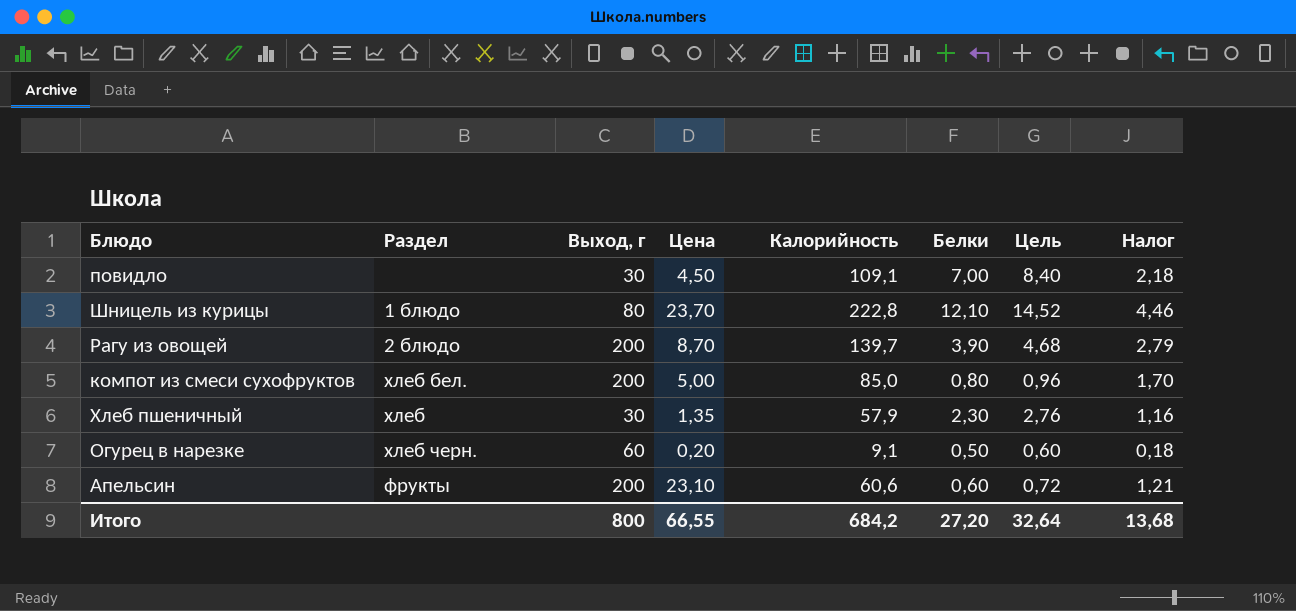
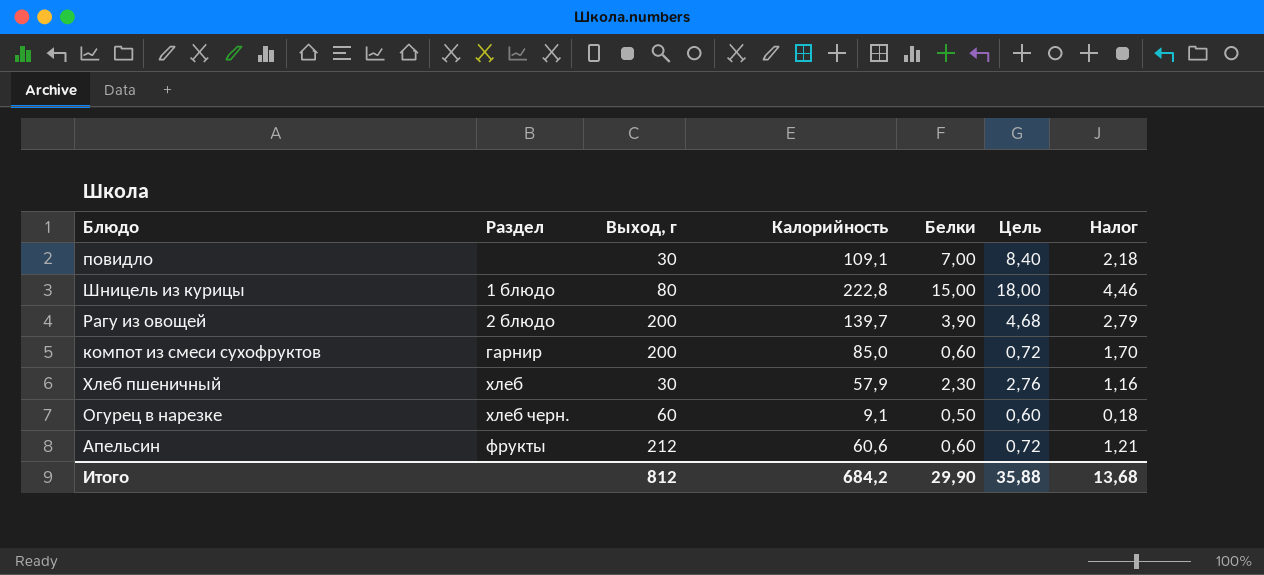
column Цена | position: 4 -> none
Шницель из курицы | Белки: 12,10 -> 15,00
Шницель из курицы | Цель: 14,52 -> 18,00
компот из смеси сухофруктов | Раздел: хлеб бел. -> гарнир
компот из смеси сухофруктов | Белки: 0,80 -> 0,60
компот из смеси сухофруктов | Цель: 0,96 -> 0,72
Апельсин | Выход, г: 200 -> 212
Итого | Выход, г: 800 -> 812
Итого | Белки: 27,20 -> 29,90
Итого | Цель: 32,64 -> 35,88

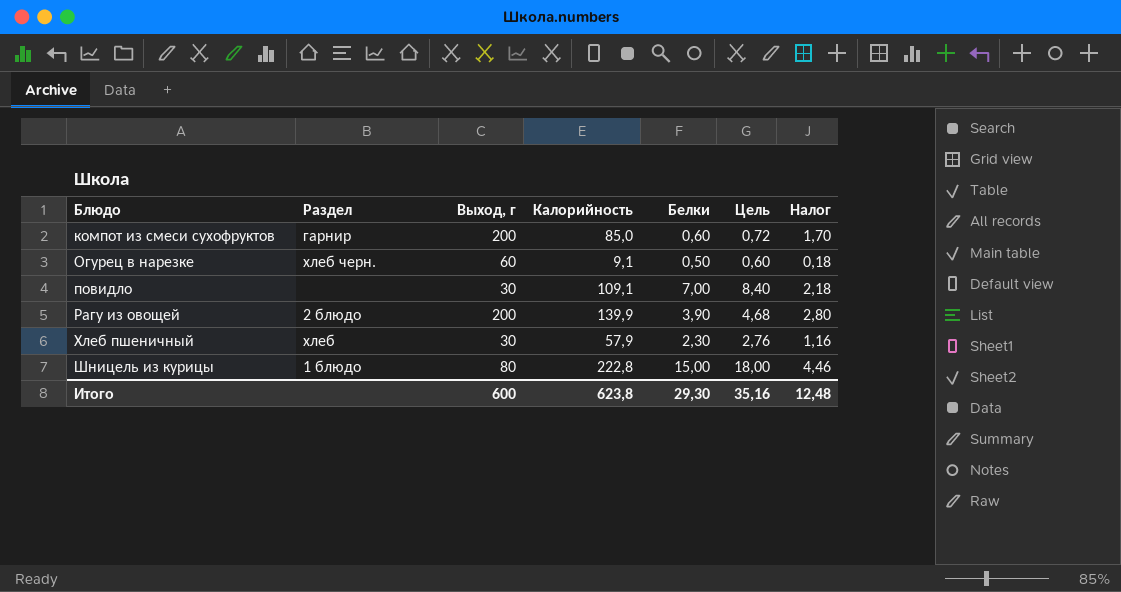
row order: none -> Блюдо ascending
row Апельсин: фрукты | 212 | 60,6 | 0,60 | 0,72 | 1,21 -> none
Рагу из овощей | Калорийность: 139,7 -> 139,9
Рагу из овощей | Налог: 2,79 -> 2,80
Итого | Выход, г: 812 -> 600
Итого | Калорийность: 684,2 -> 623,8
Итого | Белки: 29,90 -> 29,30
Итого | Цель: 35,88 -> 35,16
Итого | Налог: 13,68 -> 12,48

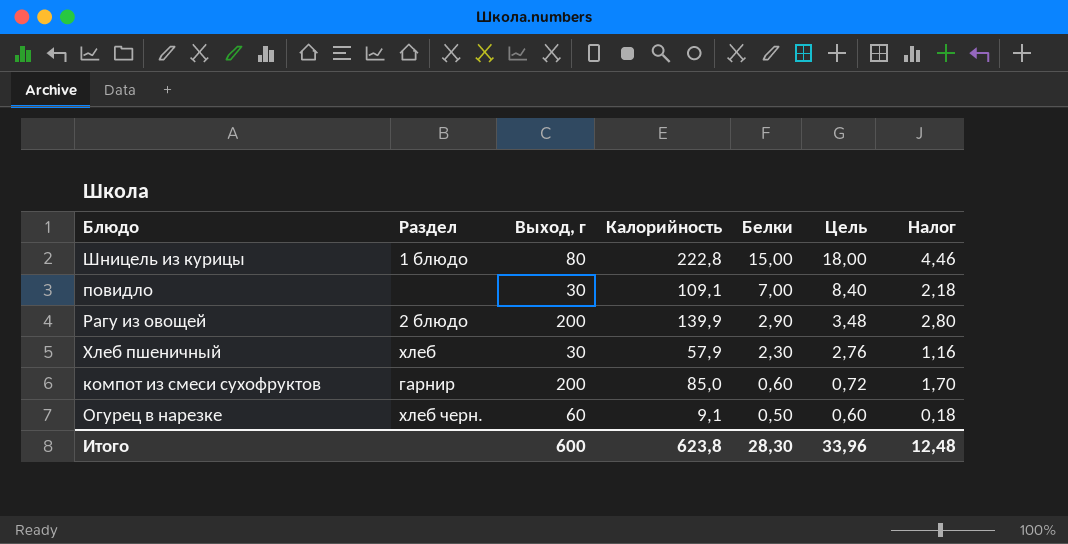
row order: Блюдо ascending -> Белки descending
Рагу из овощей | Белки: 3,90 -> 2,90
Рагу из овощей | Цель: 4,68 -> 3,48
Итого | Белки: 29,30 -> 28,30
Итого | Цель: 35,16 -> 33,96

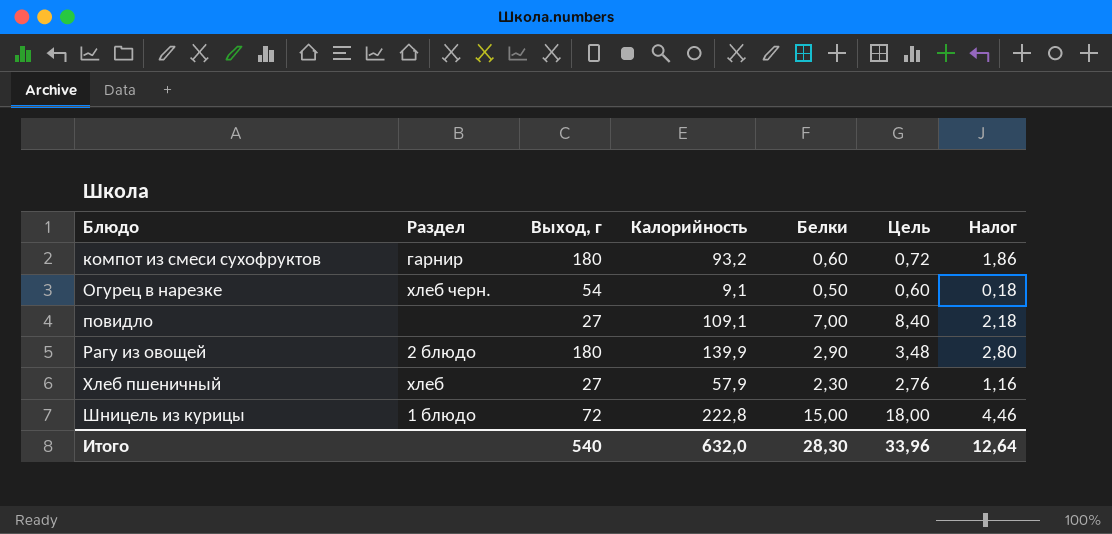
row order: Белки descending -> Блюдо ascending
компот из смеси сухофруктов | Выход, г: 200 -> 180
компот из смеси сухофруктов | Калорийность: 85,0 -> 93,2
компот из смеси сухофруктов | Налог: 1,70 -> 1,86
Огурец в нарезке | Выход, г: 60 -> 54
повидло | Выход, г: 30 -> 27
Рагу из овощей | Выход, г: 200 -> 180
Хлеб пшеничный | Выход, г: 30 -> 27
Шницель из курицы | Выход, г: 80 -> 72
Итого | Выход, г: 600 -> 540
Итого | Калорийность: 623,8 -> 632,0
Итого | Налог: 12,48 -> 12,64

